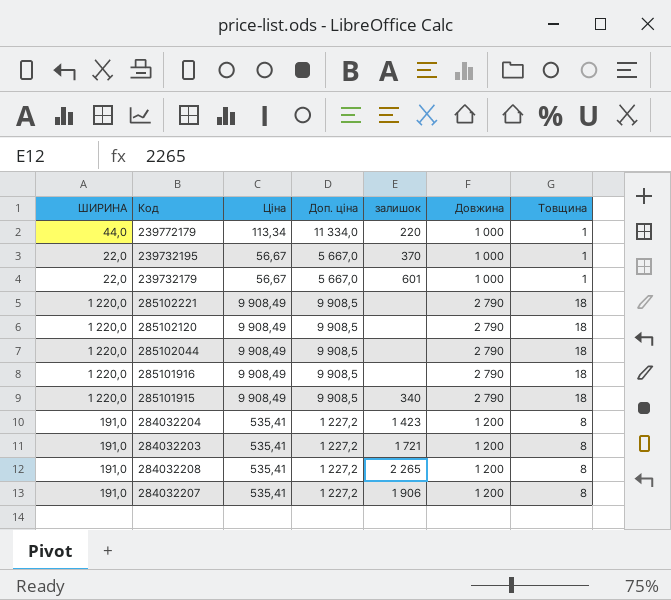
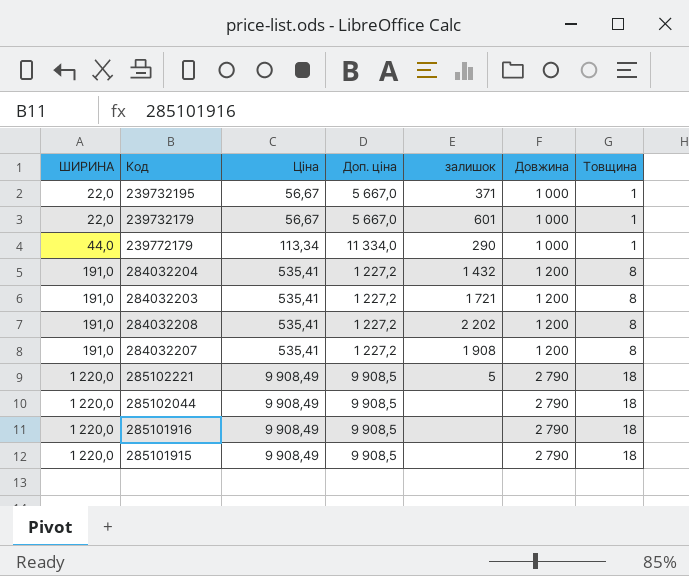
row order: none -> ШИРИНА ascending
row 285102120: 1 220,0 | 9 908,49 | 9 908,5 | none | 2 790 | 18 -> none
239732195 | залишок: 370 -> 371
239772179 | залишок: 220 -> 290
284032204 | залишок: 1 423 -> 1 432
284032208 | залишок: 2 265 -> 2 202
284032207 | залишок: 1 906 -> 1 908
285102221 | залишок: none -> 5
285101915 | залишок: 340 -> none

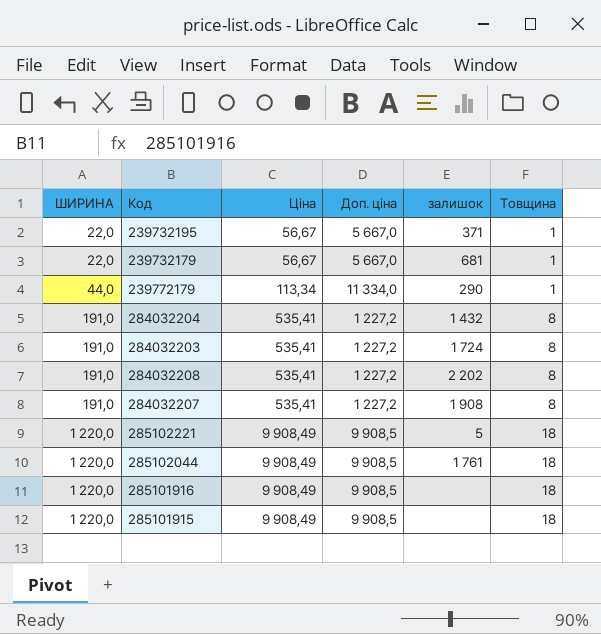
column Довжина | position: 6 -> none
239732179 | залишок: 601 -> 681
284032203 | залишок: 1 721 -> 1 724
285102044 | залишок: none -> 1 761

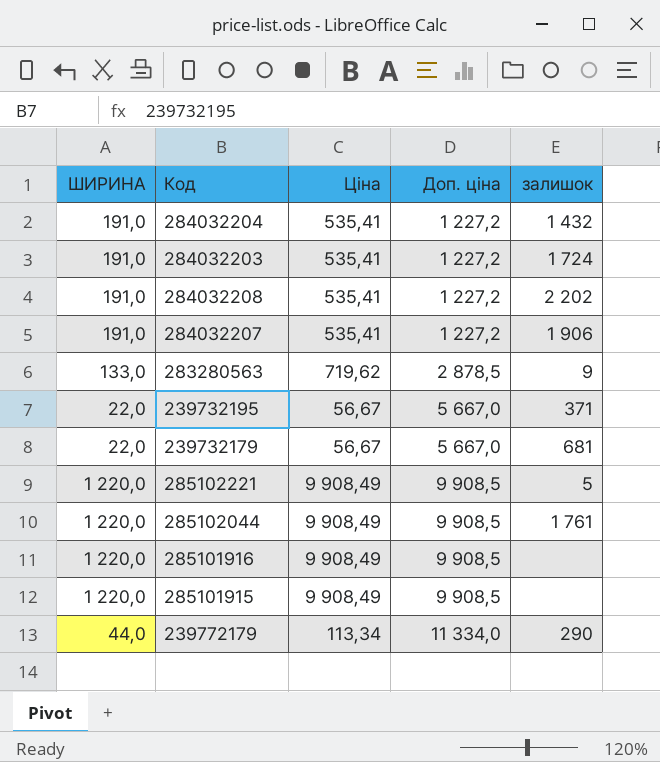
row order: ШИРИНА ascending -> Доп. ціна ascending
column Товщина | position: 6 -> none
284032207 | залишок: 1 908 -> 1 906
row 283280563: none -> 133,0 | 719,62 | 2 878,5 | 9

